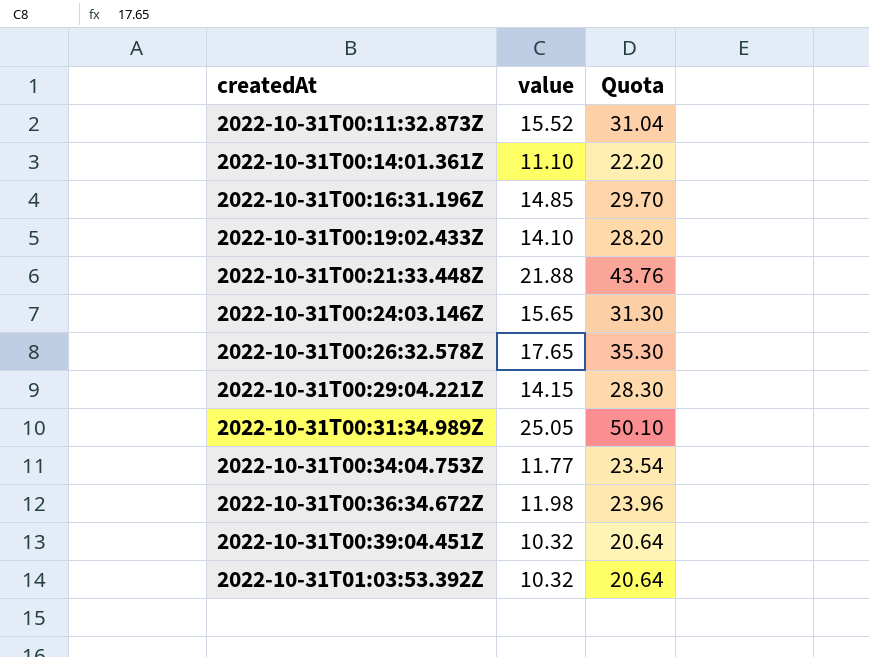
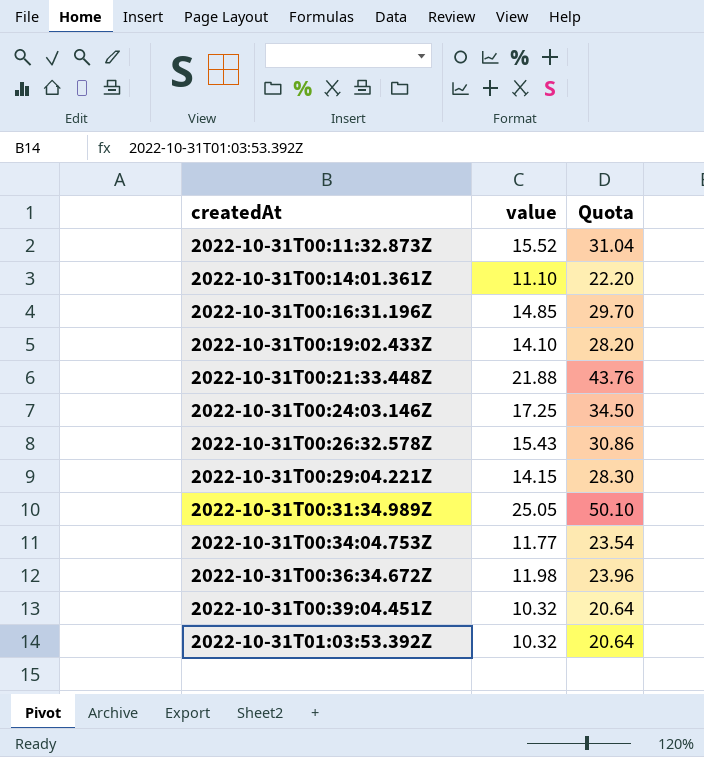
2022-10-31T00:24:03.146Z | value: 15.65 -> 17.25
2022-10-31T00:24:03.146Z | Quota: 31.30 -> 34.50
2022-10-31T00:26:32.578Z | value: 17.65 -> 15.43
2022-10-31T00:26:32.578Z | Quota: 35.30 -> 30.86

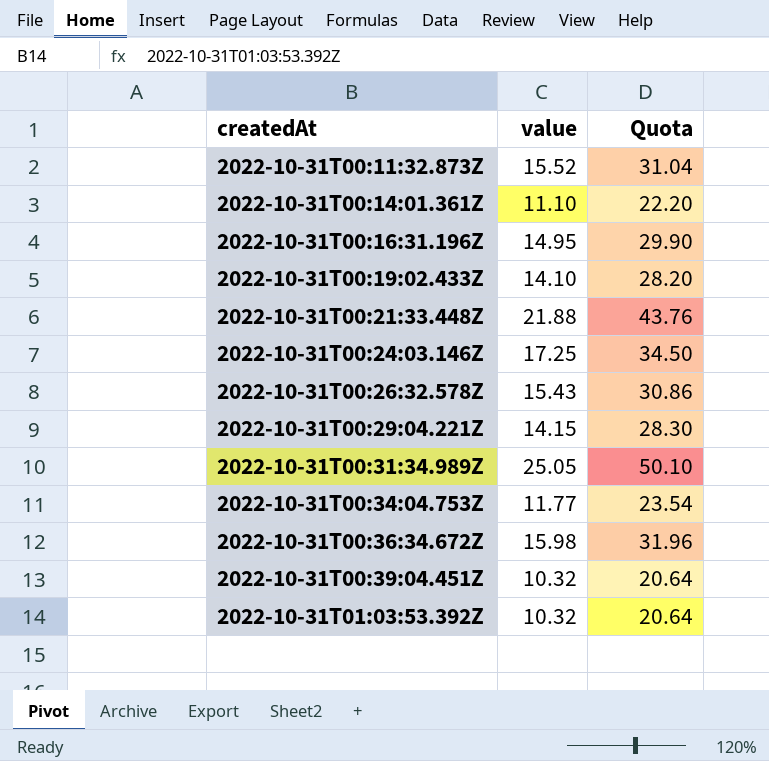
2022-10-31T00:16:31.196Z | value: 14.85 -> 14.95
2022-10-31T00:16:31.196Z | Quota: 29.70 -> 29.90
2022-10-31T00:36:34.672Z | value: 11.98 -> 15.98
2022-10-31T00:36:34.672Z | Quota: 23.96 -> 31.96

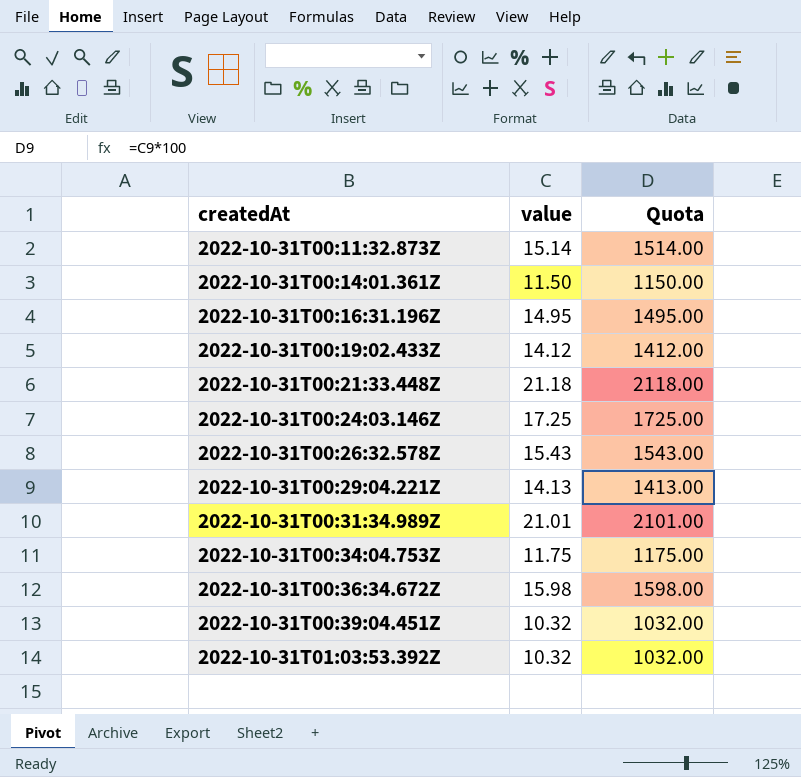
column Quota | formula: [value] * 2 -> [value] * 100
2022-10-31T00:11:32.873Z | value: 15.52 -> 15.14
2022-10-31T00:14:01.361Z | value: 11.10 -> 11.50
2022-10-31T00:19:02.433Z | value: 14.10 -> 14.12
2022-10-31T00:21:33.448Z | value: 21.88 -> 21.18
2022-10-31T00:29:04.221Z | value: 14.15 -> 14.13
2022-10-31T00:31:34.989Z | value: 25.05 -> 21.01
2022-10-31T00:34:04.753Z | value: 11.77 -> 11.75

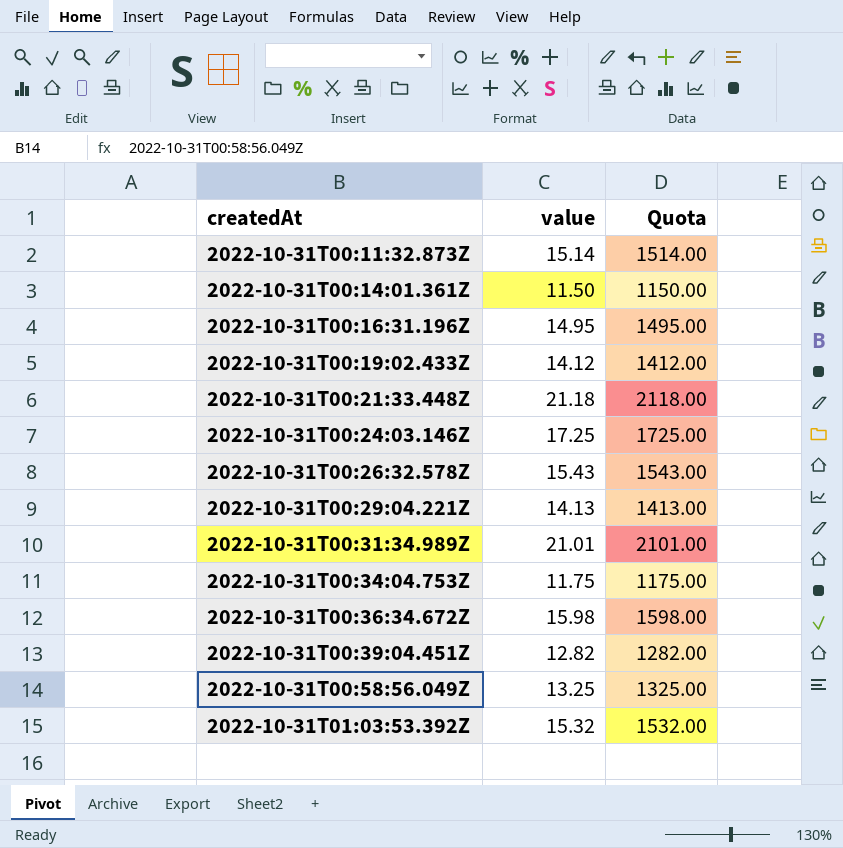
2022-10-31T00:39:04.451Z | value: 10.32 -> 12.82
2022-10-31T00:39:04.451Z | Quota: 1032.00 -> 1282.00
row 2022-10-31T00:58:56.049Z: none -> 13.25 | 1325.00
2022-10-31T01:03:53.392Z | value: 10.32 -> 15.32
2022-10-31T01:03:53.392Z | Quota: 1032.00 -> 1532.00

